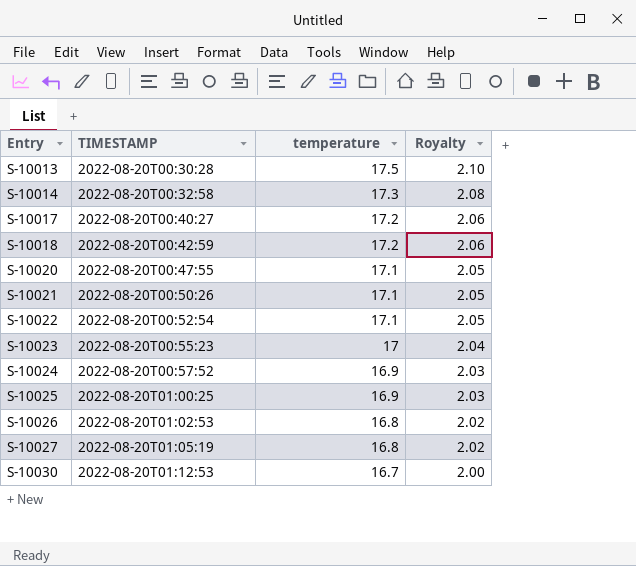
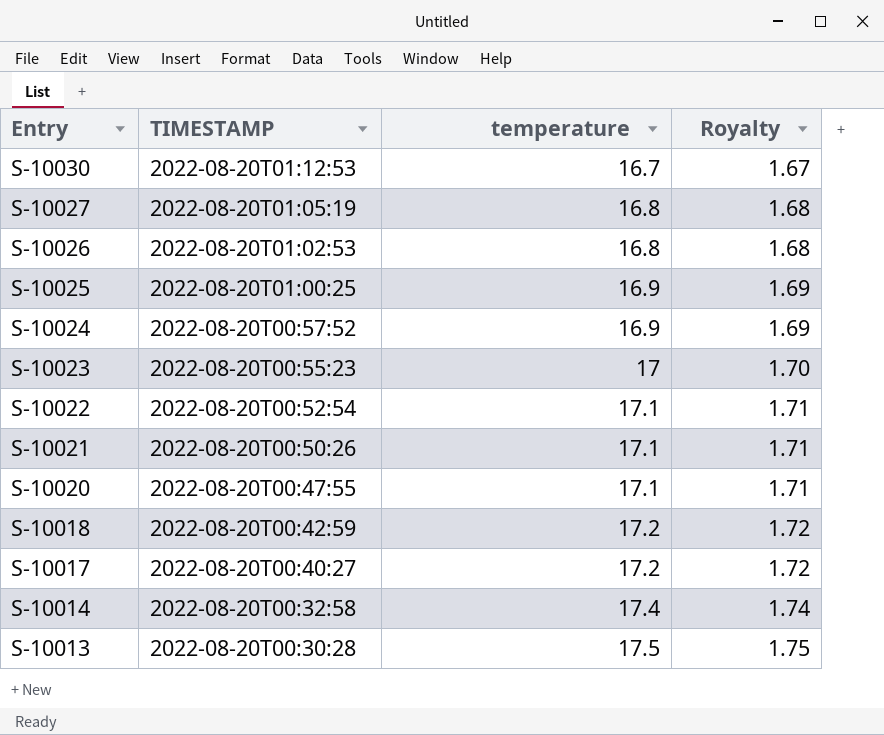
row order: Entry ascending -> Entry descending
column Royalty | formula: [temperature] * 0.12 -> [temperature] * 0.1
S-10014 | temperature: 17.3 -> 17.4

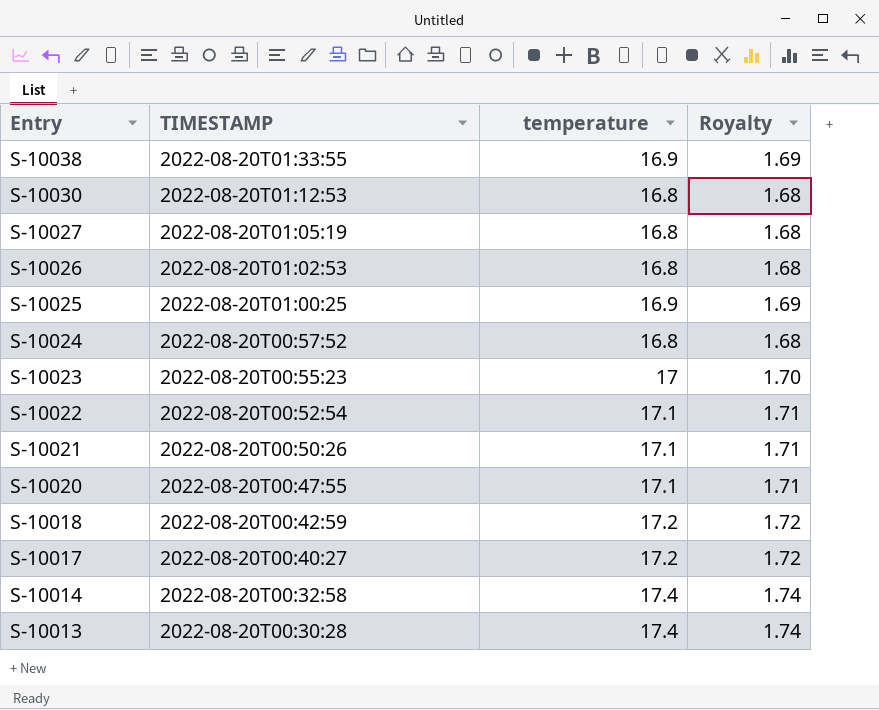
row S-10038: none -> 2022-08-20T01:33:55 | 16.9 | 1.69
S-10030 | temperature: 16.7 -> 16.8
S-10030 | Royalty: 1.67 -> 1.68
S-10024 | temperature: 16.9 -> 16.8
S-10024 | Royalty: 1.69 -> 1.68
S-10013 | temperature: 17.5 -> 17.4
S-10013 | Royalty: 1.75 -> 1.74

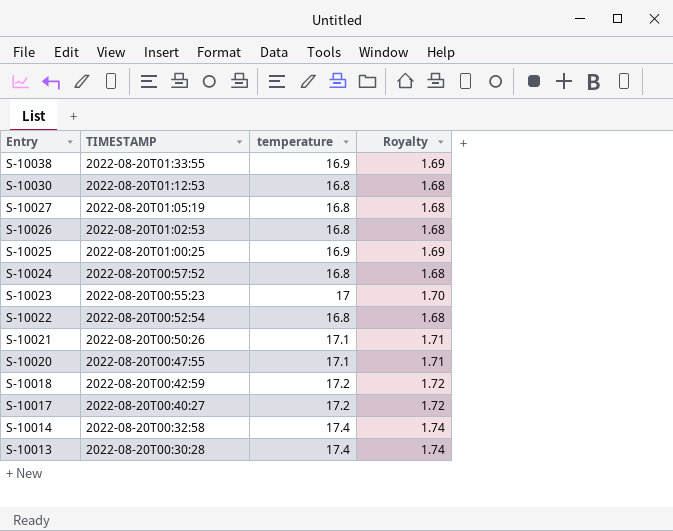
S-10022 | temperature: 17.1 -> 16.8
S-10022 | Royalty: 1.71 -> 1.68

